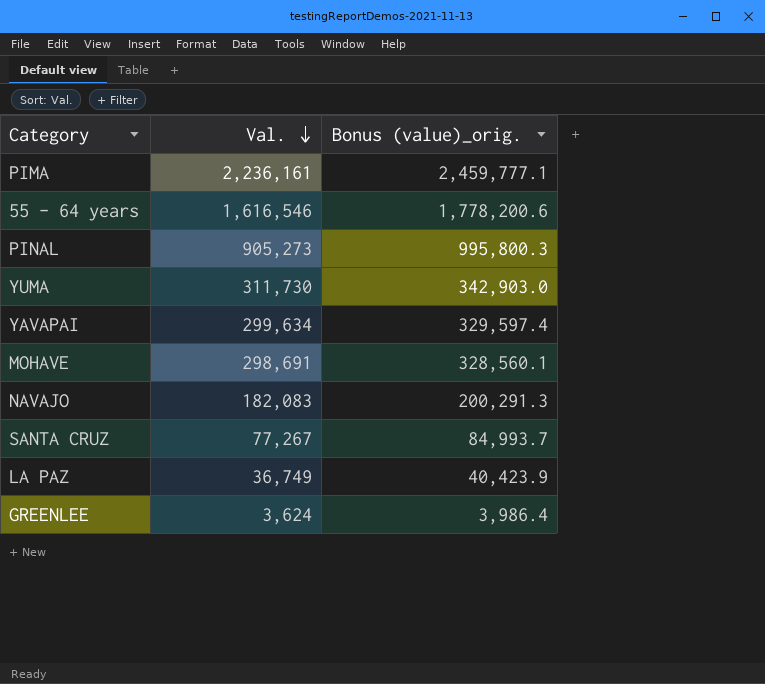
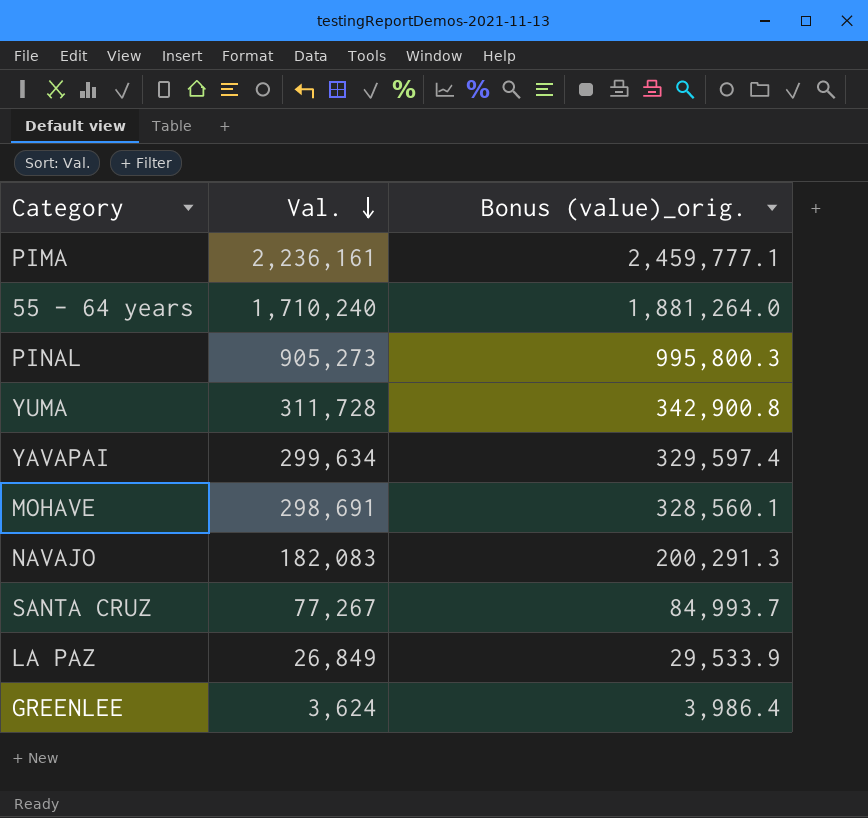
55 - 64 years | Val.: 1,616,546 -> 1,710,240
55 - 64 years | Bonus (value)_orig.: 1,778,200.6 -> 1,881,264.0
YUMA | Val.: 311,730 -> 311,728
YUMA | Bonus (value)_orig.: 342,903.0 -> 342,900.8
LA PAZ | Val.: 36,749 -> 26,849
LA PAZ | Bonus (value)_orig.: 40,423.9 -> 29,533.9

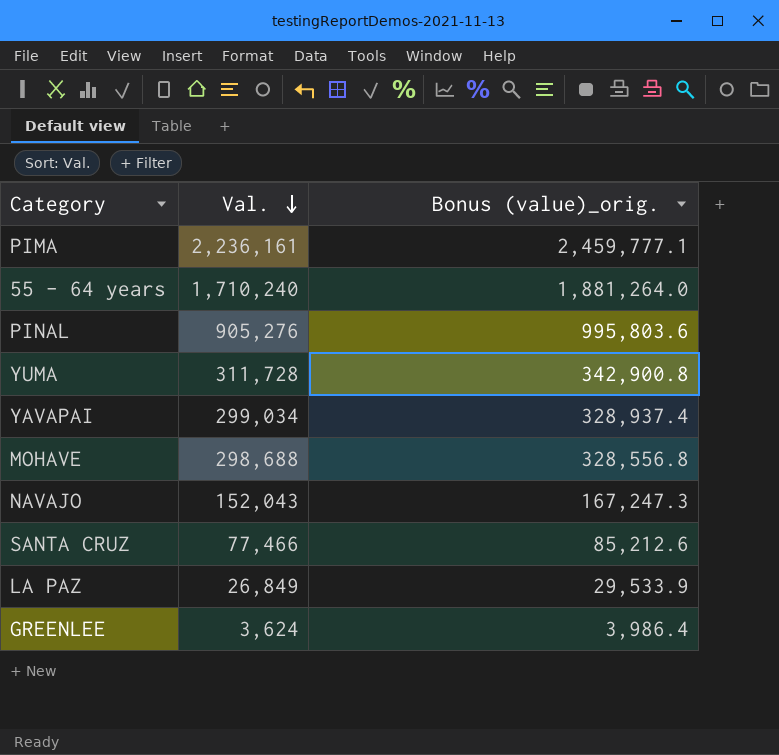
PINAL | Val.: 905,273 -> 905,276
PINAL | Bonus (value)_orig.: 995,800.3 -> 995,803.6
YAVAPAI | Val.: 299,634 -> 299,034
YAVAPAI | Bonus (value)_orig.: 329,597.4 -> 328,937.4
MOHAVE | Val.: 298,691 -> 298,688
MOHAVE | Bonus (value)_orig.: 328,560.1 -> 328,556.8
NAVAJO | Val.: 182,083 -> 152,043
NAVAJO | Bonus (value)_orig.: 200,291.3 -> 167,247.3
SANTA CRUZ | Val.: 77,267 -> 77,466
SANTA CRUZ | Bonus (value)_orig.: 84,993.7 -> 85,212.6

